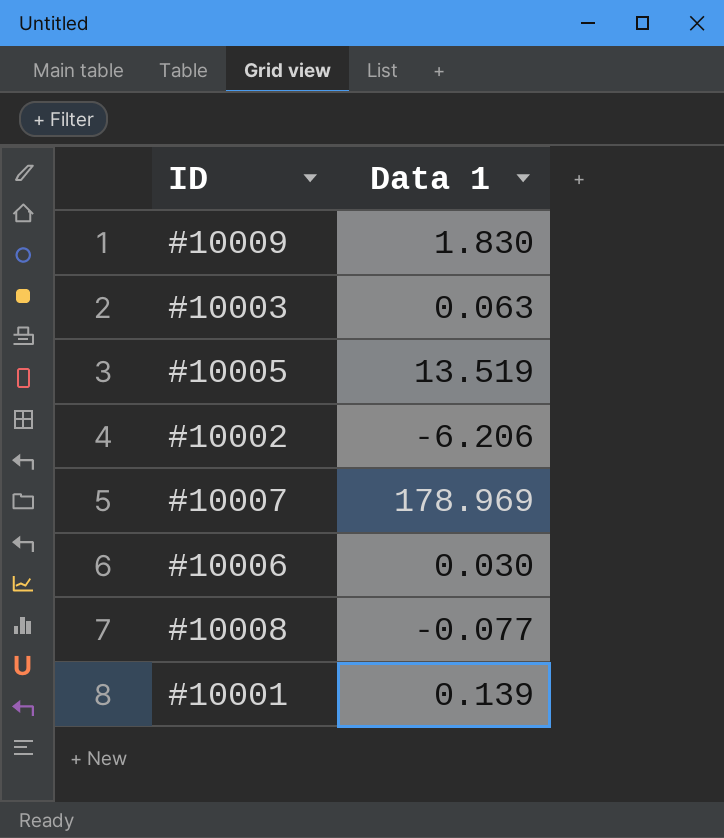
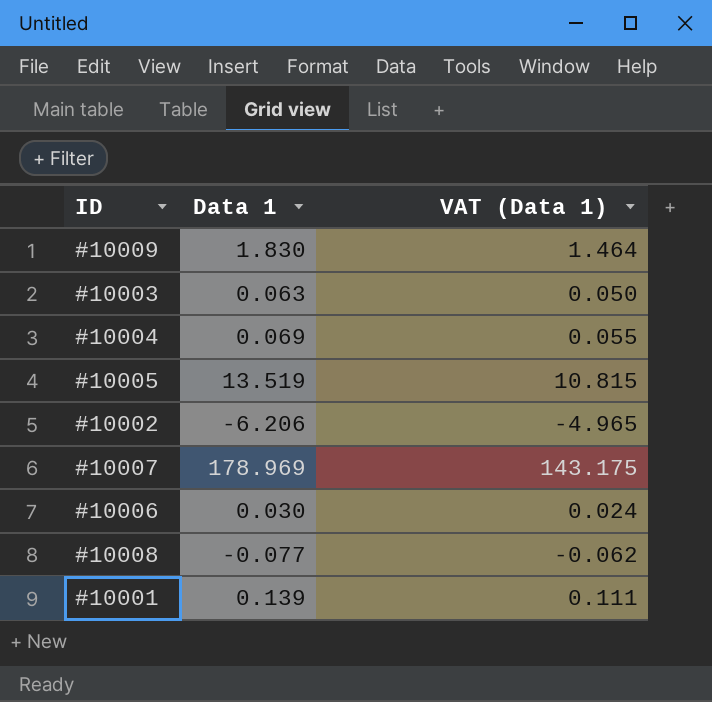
column VAT (Data 1) | formula: none -> [Data 1] * 0.8
row #10004: none -> 0.069 | 0.055

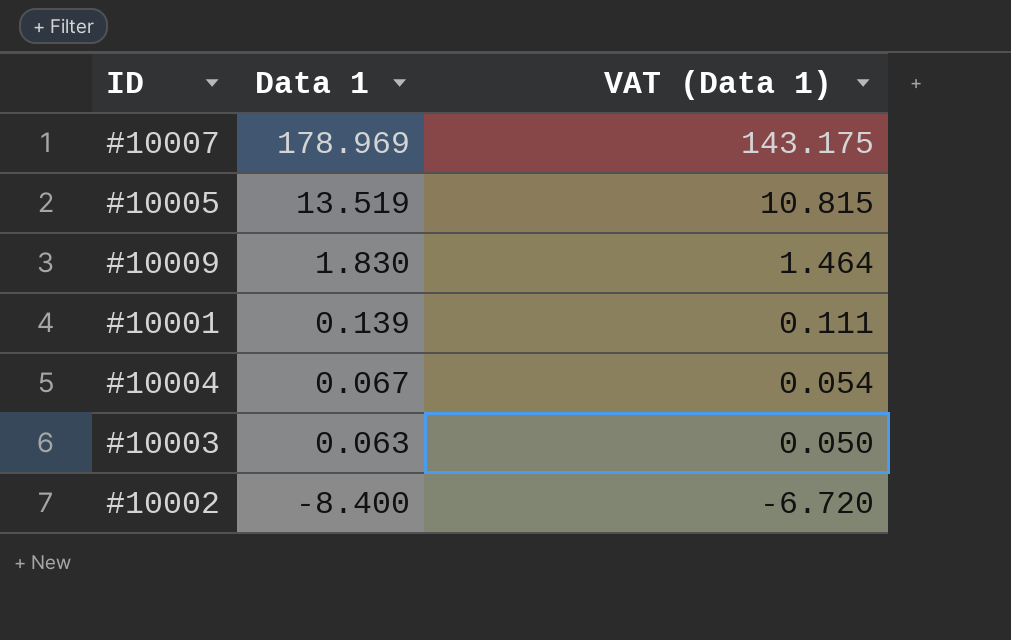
row order: none -> Data 1 descending
row #10006: 0.030 | 0.024 -> none
row #10008: -0.077 | -0.062 -> none
#10004 | Data 1: 0.069 -> 0.067
#10004 | VAT (Data 1): 0.055 -> 0.054
#10002 | Data 1: -6.206 -> -8.400
#10002 | VAT (Data 1): -4.965 -> -6.720

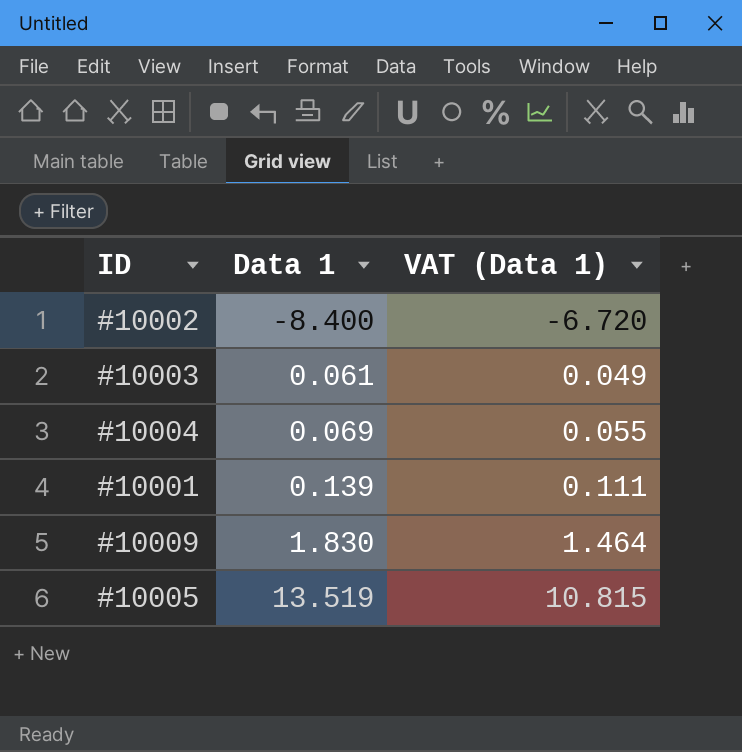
row order: Data 1 descending -> Data 1 ascending
row #10007: 178.969 | 143.175 -> none
#10003 | Data 1: 0.063 -> 0.061
#10003 | VAT (Data 1): 0.050 -> 0.049
#10004 | Data 1: 0.067 -> 0.069
#10004 | VAT (Data 1): 0.054 -> 0.055

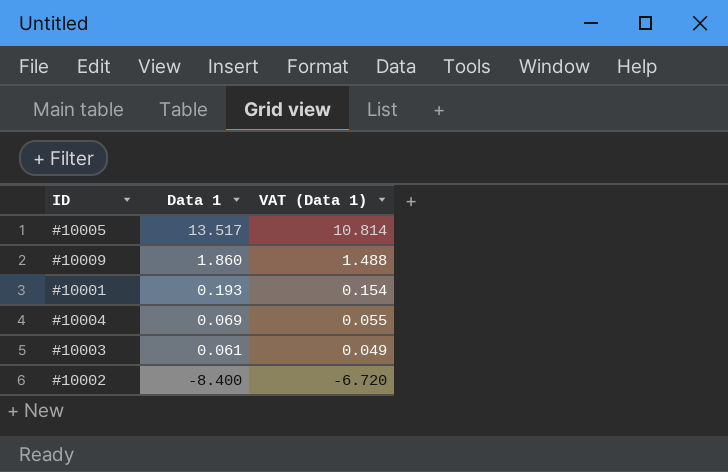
row order: Data 1 ascending -> Data 1 descending
#10005 | Data 1: 13.519 -> 13.517
#10005 | VAT (Data 1): 10.815 -> 10.814
#10009 | Data 1: 1.830 -> 1.860
#10009 | VAT (Data 1): 1.464 -> 1.488
#10001 | Data 1: 0.139 -> 0.193
#10001 | VAT (Data 1): 0.111 -> 0.154

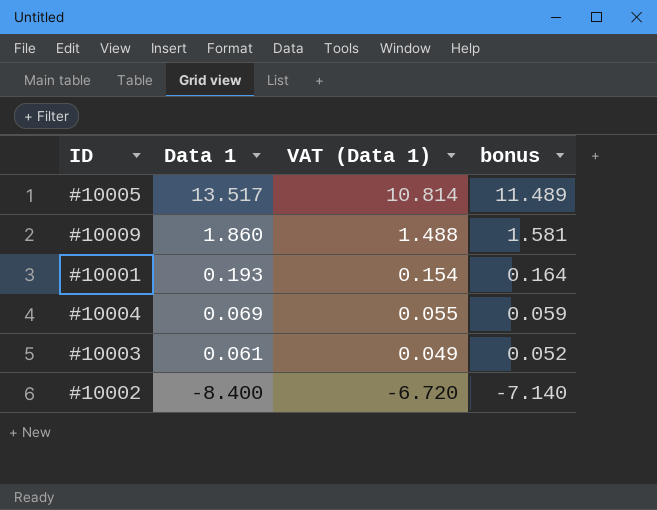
column bonus | formula: none -> [Data 1] * 0.85

